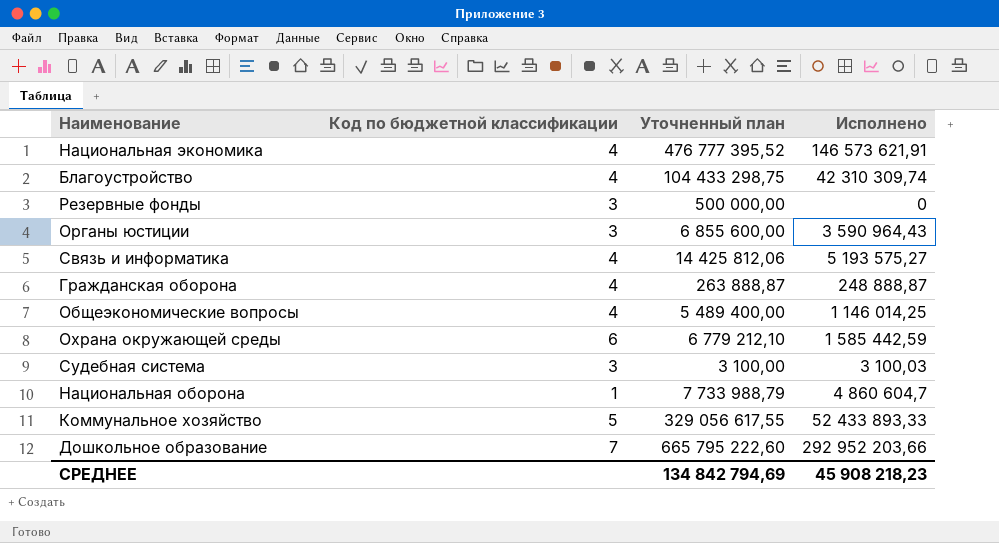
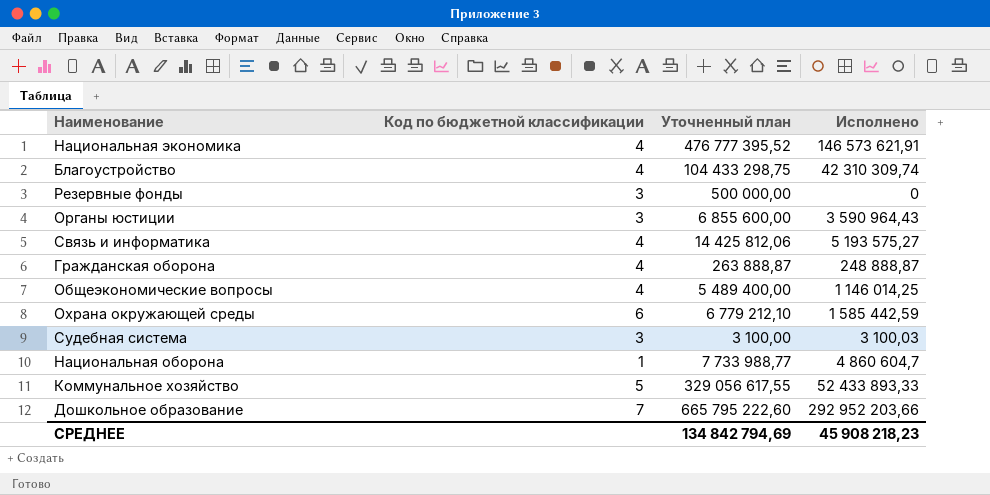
Национальная оборона | Уточненный план: 7 733 988,79 -> 7 733 988,77

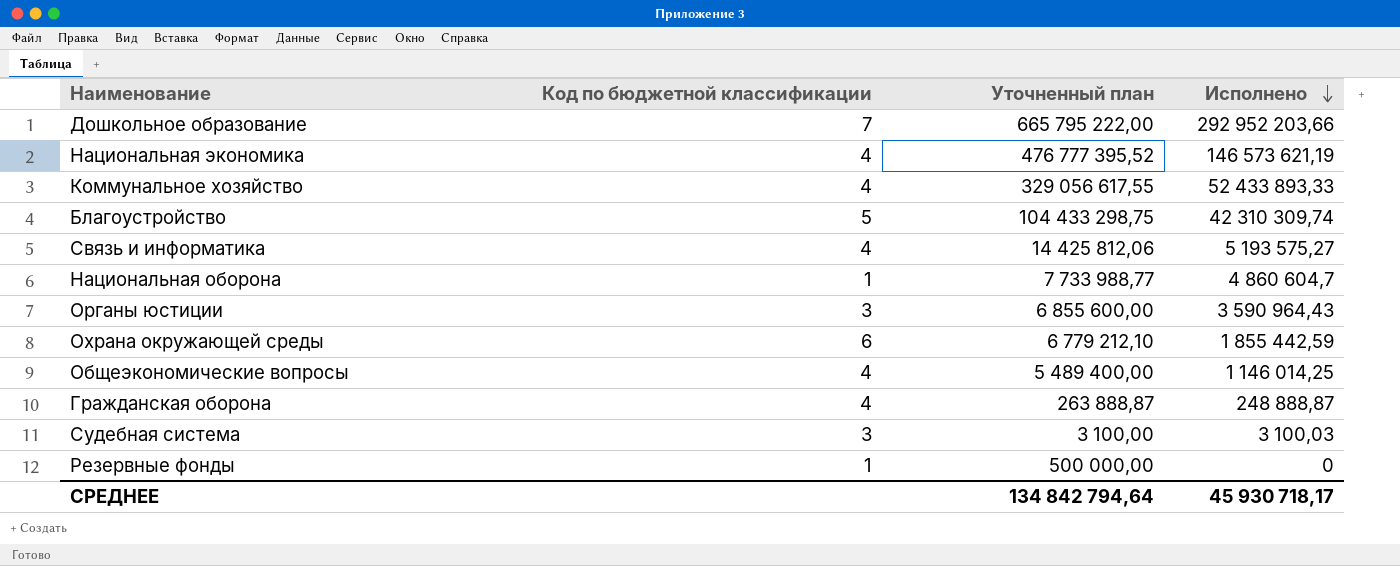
row order: none -> Исполнено descending
Дошкольное образование | Уточненный план: 665 795 222,60 -> 665 795 222,00
Национальная экономика | Исполнено: 146 573 621,91 -> 146 573 621,19
Коммунальное хозяйство | Код по бюджетной классификации: 5 -> 4
Благоустройство | Код по бюджетной классификации: 4 -> 5
Охрана окружающей среды | Исполнено: 1 585 442,59 -> 1 855 442,59
Резервные фонды | Код по бюджетной классификации: 3 -> 1
СРЕДНЕЕ | Уточненный план: 134 842 794,69 -> 134 842 794,64
СРЕДНЕЕ | Исполнено: 45 908 218,23 -> 45 930 718,17

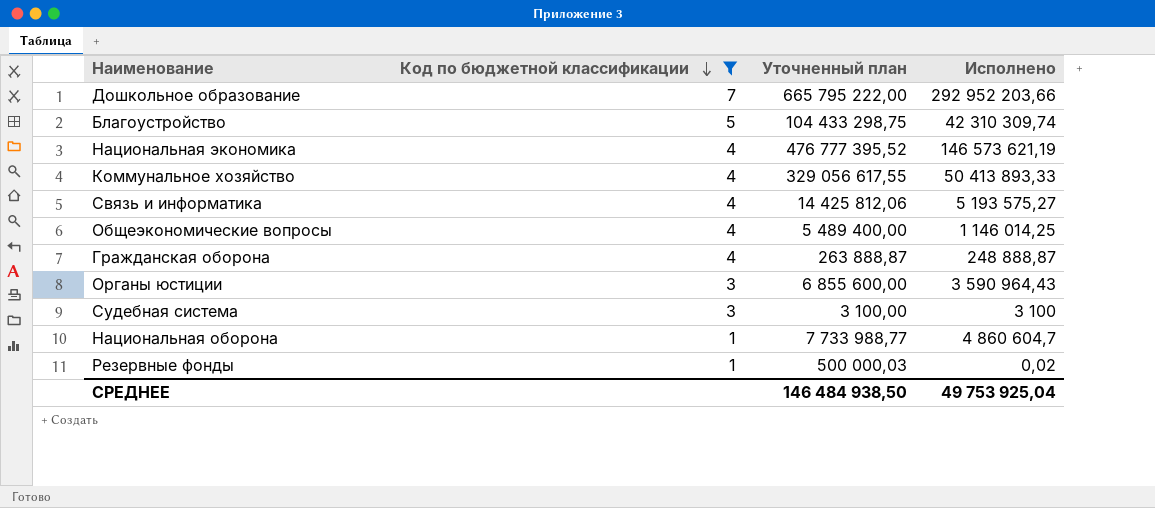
filter: none -> Код по бюджетной классификации != 6
row order: Исполнено descending -> Код по бюджетной классификации descending
Коммунальное хозяйство | Исполнено: 52 433 893,33 -> 50 413 893,33
Судебная система | Исполнено: 3 100,03 -> 3 100
Резервные фонды | Уточненный план: 500 000,00 -> 500 000,03
Резервные фонды | Исполнено: 0 -> 0,02
СРЕДНЕЕ | Уточненный план: 134 842 794,64 -> 146 484 938,50
СРЕДНЕЕ | Исполнено: 45 930 718,17 -> 49 753 925,04

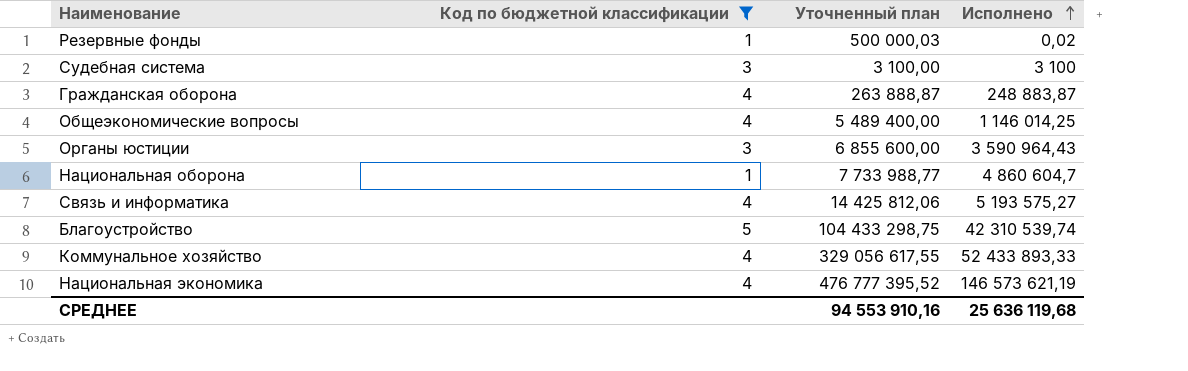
row order: Код по бюджетной классификации descending -> Исполнено ascending
row Дошкольное образование: 7 | 665 795 222,00 | 292 952 203,66 -> none
Гражданская оборона | Исполнено: 248 888,87 -> 248 883,87
Благоустройство | Исполнено: 42 310 309,74 -> 42 310 539,74
Коммунальное хозяйство | Исполнено: 50 413 893,33 -> 52 433 893,33
СРЕДНЕЕ | Уточненный план: 146 484 938,50 -> 94 553 910,16
СРЕДНЕЕ | Исполнено: 49 753 925,04 -> 25 636 119,68

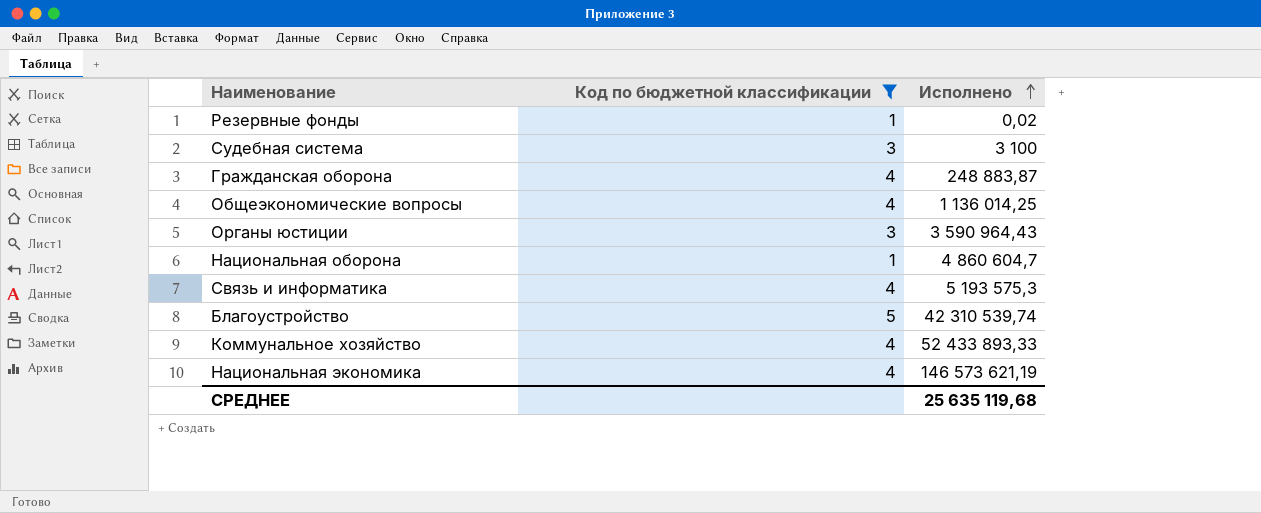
column Уточненный план | position: 3 -> none
Общеэкономические вопросы | Исполнено: 1 146 014,25 -> 1 136 014,25
Связь и информатика | Исполнено: 5 193 575,27 -> 5 193 575,3
СРЕДНЕЕ | Исполнено: 25 636 119,68 -> 25 635 119,68

